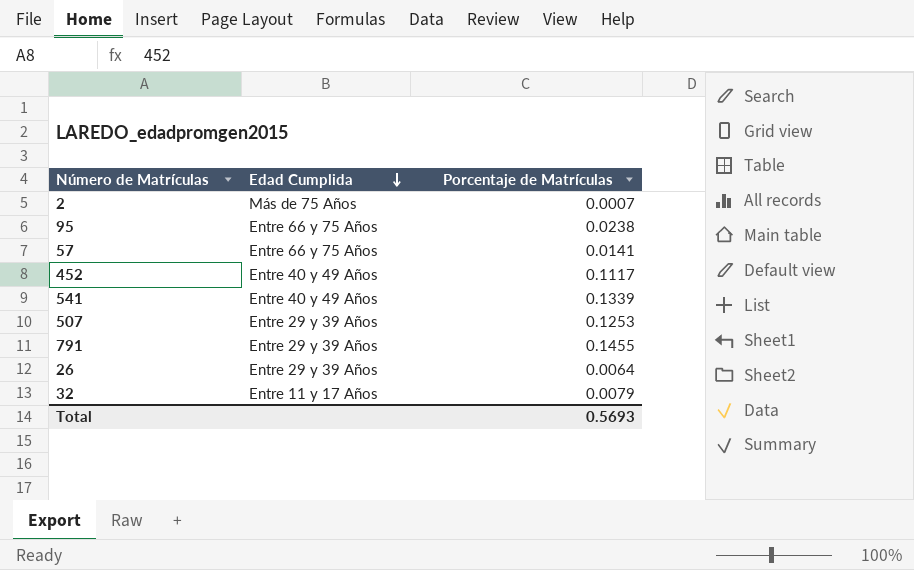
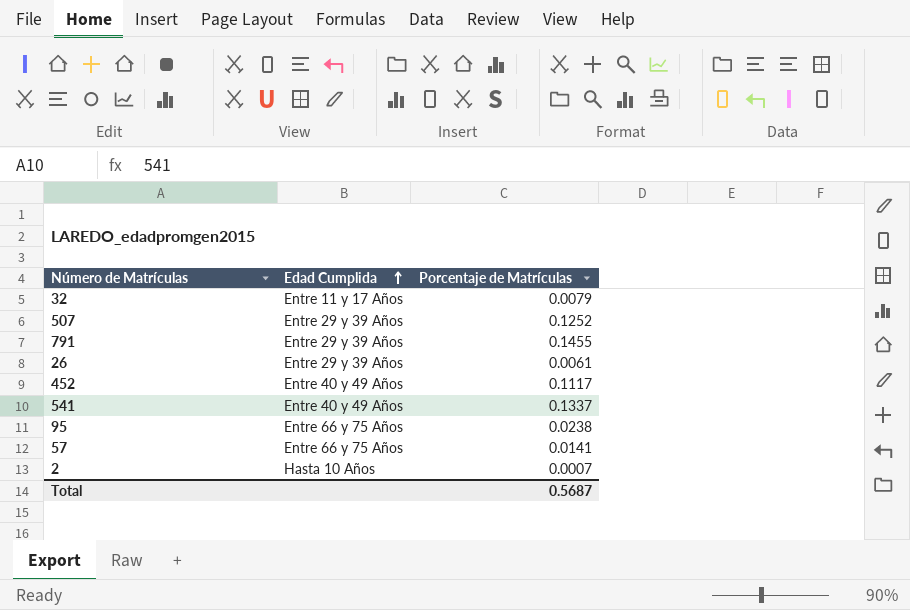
row order: Edad Cumplida descending -> Edad Cumplida ascending
507 | Porcentaje de Matrículas: 0.1253 -> 0.1252
26 | Porcentaje de Matrículas: 0.0064 -> 0.0061
541 | Porcentaje de Matrículas: 0.1339 -> 0.1337
2 | Edad Cumplida: Más de 75 Años -> Hasta 10 Años
Total | Porcentaje de Matrículas: 0.5693 -> 0.5687

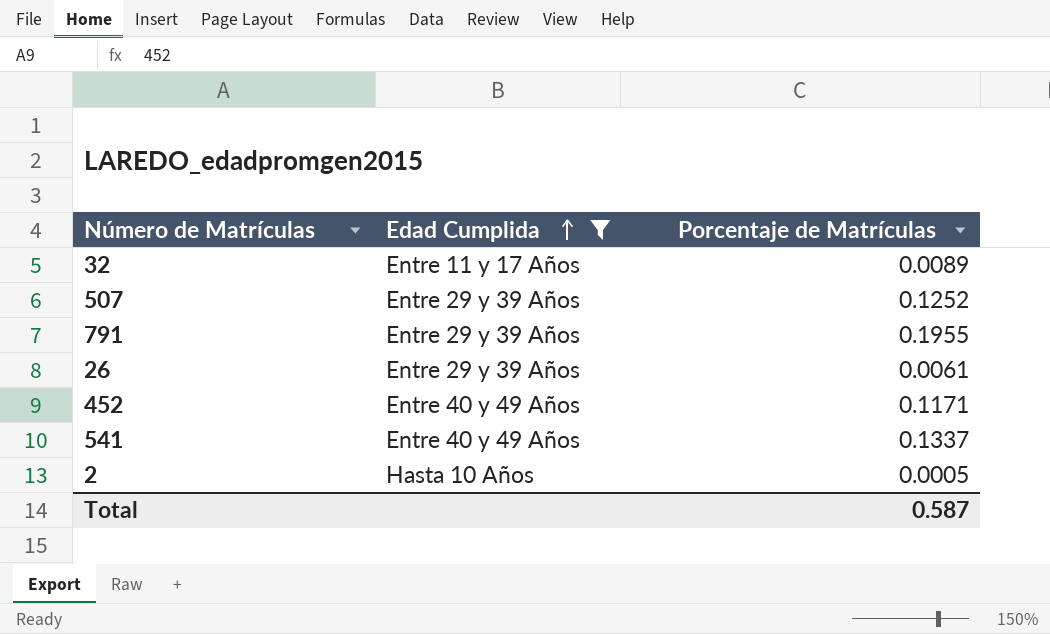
filter: none -> Edad Cumplida != Entre 66 y 75 Años
32 | Porcentaje de Matrículas: 0.0079 -> 0.0089
791 | Porcentaje de Matrículas: 0.1455 -> 0.1955
452 | Porcentaje de Matrículas: 0.1117 -> 0.1171
2 | Porcentaje de Matrículas: 0.0007 -> 0.0005
Total | Porcentaje de Matrículas: 0.5687 -> 0.587

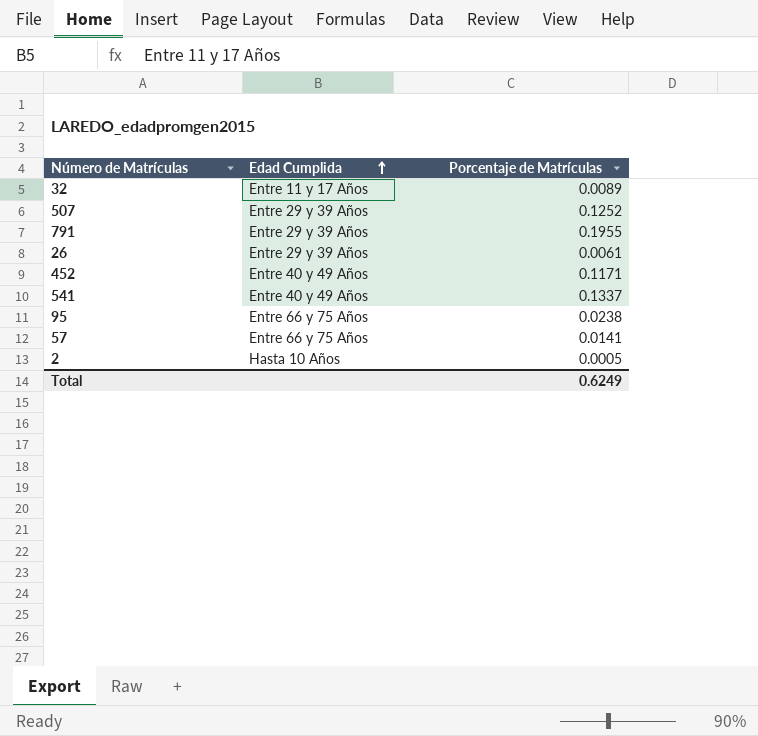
filter: Edad Cumplida != Entre 66 y 75 Años -> none
Total | Porcentaje de Matrículas: 0.587 -> 0.6249

